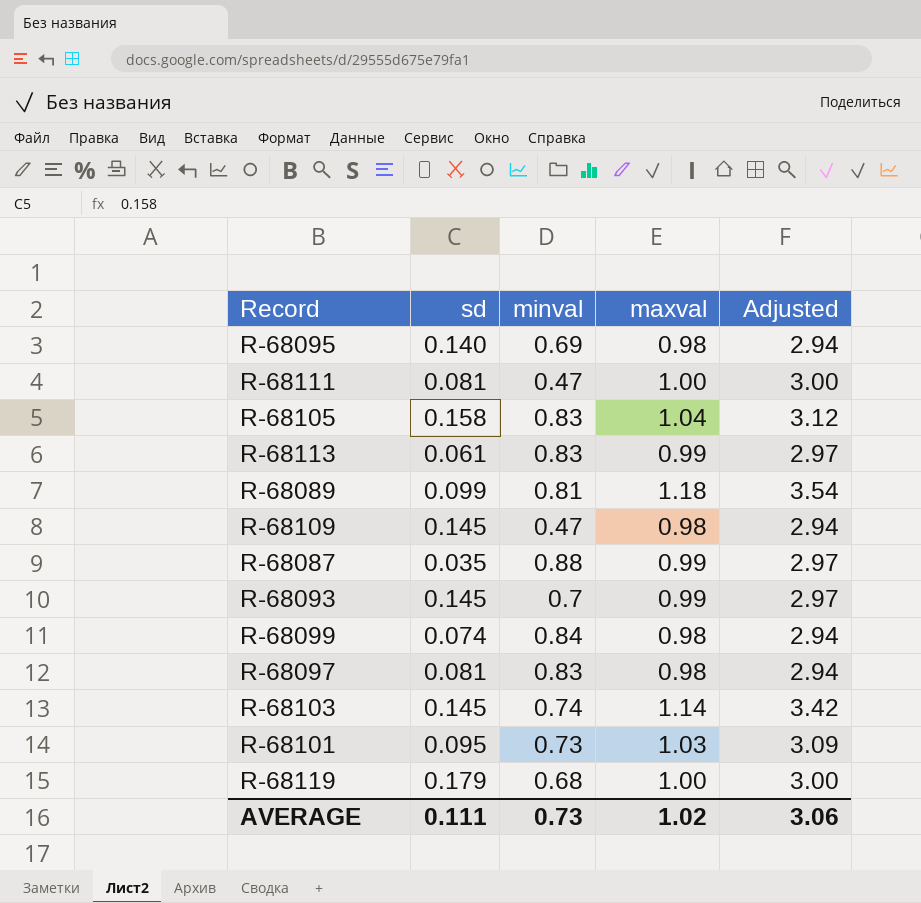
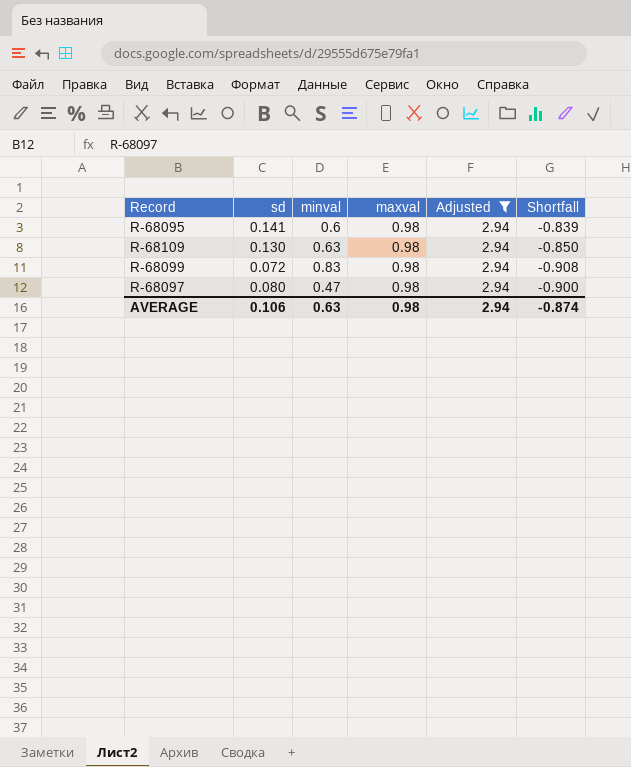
filter: none -> Adjusted = 2.94
column Shortfall | formula: none -> [sd] - [maxval]
R-68095 | sd: 0.140 -> 0.141
R-68095 | minval: 0.69 -> 0.6
R-68109 | sd: 0.145 -> 0.130
R-68109 | minval: 0.47 -> 0.63
R-68099 | sd: 0.074 -> 0.072
R-68099 | minval: 0.84 -> 0.83
R-68097 | sd: 0.081 -> 0.080
R-68097 | minval: 0.83 -> 0.47
AVERAGE | sd: 0.111 -> 0.106
AVERAGE | minval: 0.73 -> 0.63
AVERAGE | maxval: 1.02 -> 0.98
AVERAGE | Adjusted: 3.06 -> 2.94

